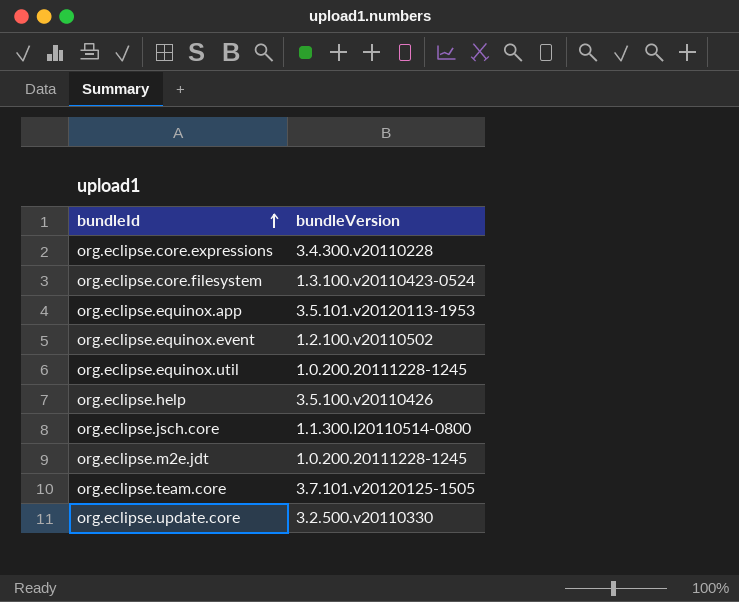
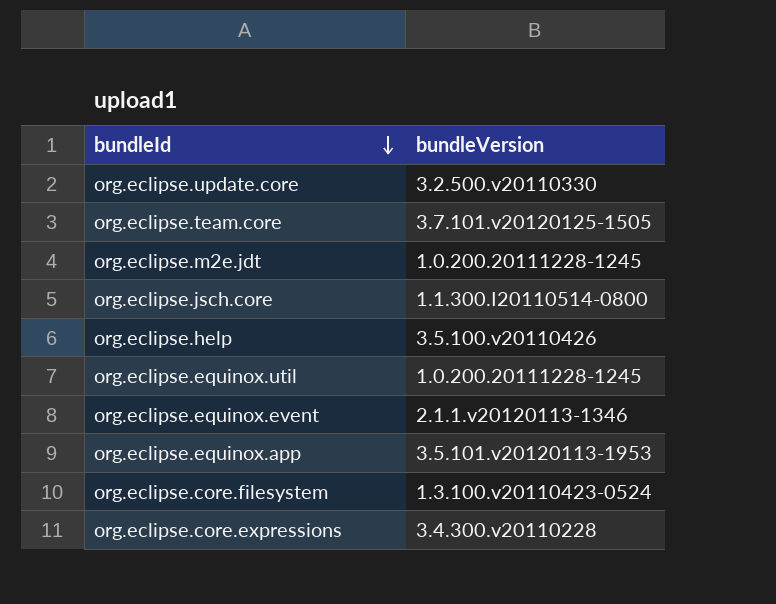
row order: bundleId ascending -> bundleId descending
org.eclipse.equinox.event | bundleVersion: 1.2.100.v20110502 -> 2.1.1.v20120113-1346

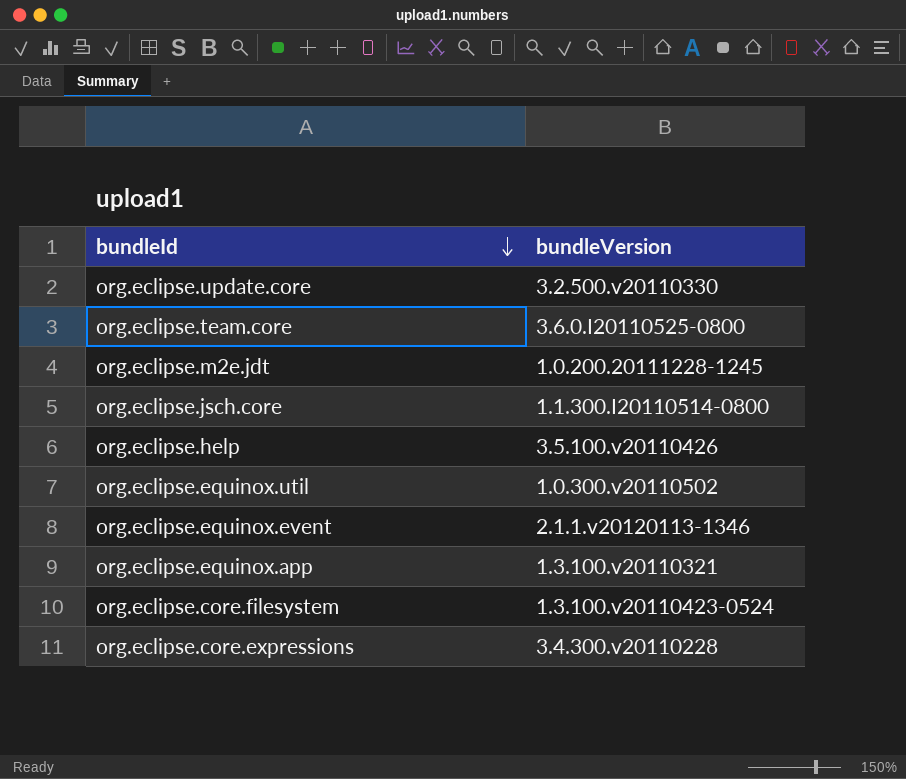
org.eclipse.team.core | bundleVersion: 3.7.101.v20120125-1505 -> 3.6.0.I20110525-0800
org.eclipse.equinox.util | bundleVersion: 1.0.200.20111228-1245 -> 1.0.300.v20110502
org.eclipse.equinox.app | bundleVersion: 3.5.101.v20120113-1953 -> 1.3.100.v20110321

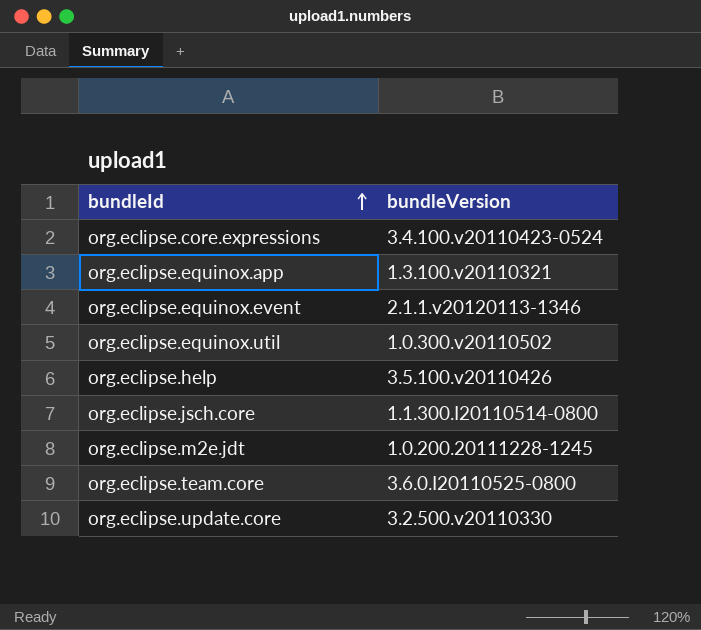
row order: bundleId descending -> bundleId ascending
row org.eclipse.core.filesystem: 1.3.100.v20110423-0524 -> none
org.eclipse.core.expressions | bundleVersion: 3.4.300.v20110228 -> 3.4.100.v20110423-0524

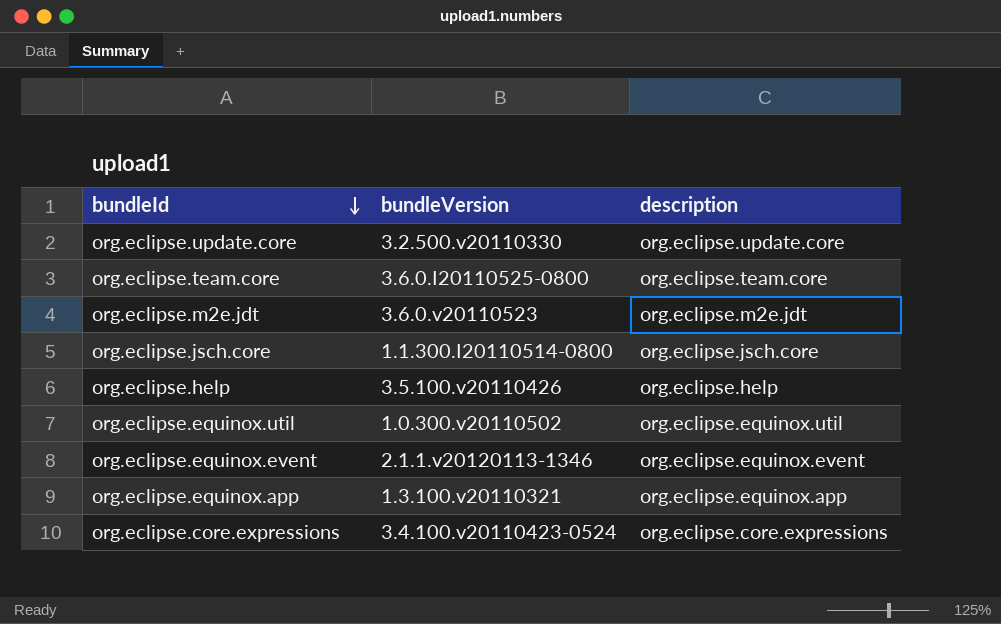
row order: bundleId ascending -> bundleId descending
column description | position: none -> 3
org.eclipse.m2e.jdt | bundleVersion: 1.0.200.20111228-1245 -> 3.6.0.v20110523

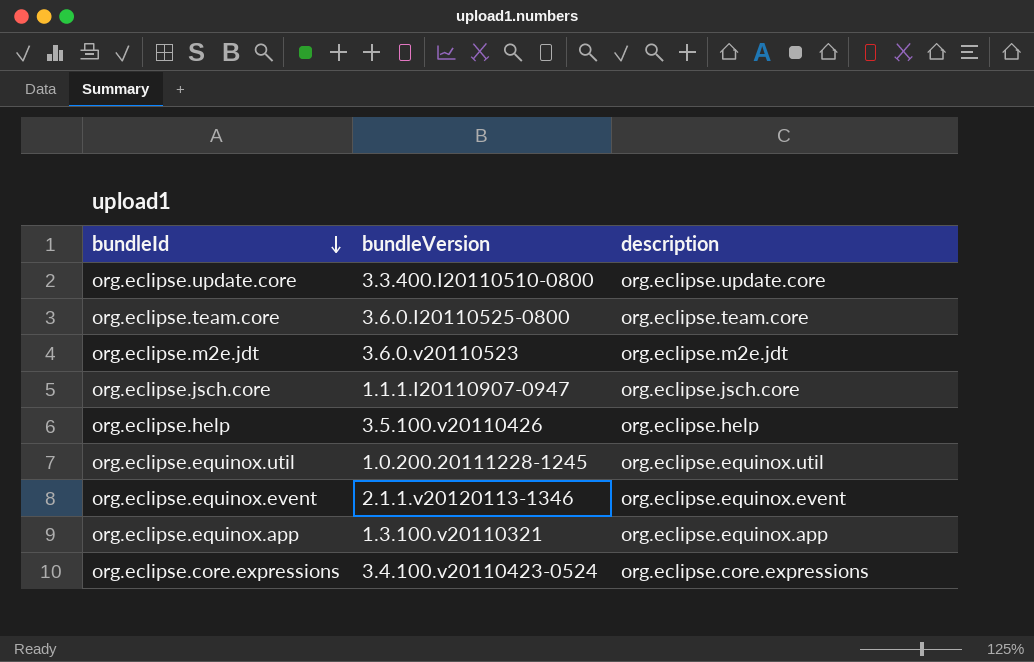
org.eclipse.update.core | bundleVersion: 3.2.500.v20110330 -> 3.3.400.I20110510-0800
org.eclipse.jsch.core | bundleVersion: 1.1.300.I20110514-0800 -> 1.1.1.I20110907-0947
org.eclipse.equinox.util | bundleVersion: 1.0.300.v20110502 -> 1.0.200.20111228-1245

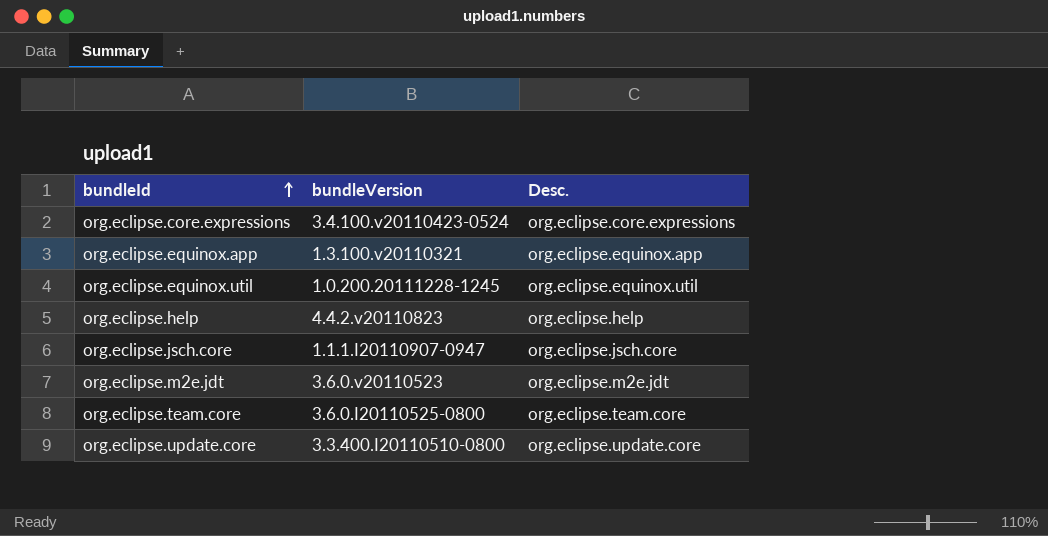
row order: bundleId descending -> bundleId ascending
column name: description -> Desc.
row org.eclipse.equinox.event: 2.1.1.v20120113-1346 | org.eclipse.equinox.event -> none
org.eclipse.help | bundleVersion: 3.5.100.v20110426 -> 4.4.2.v20110823

